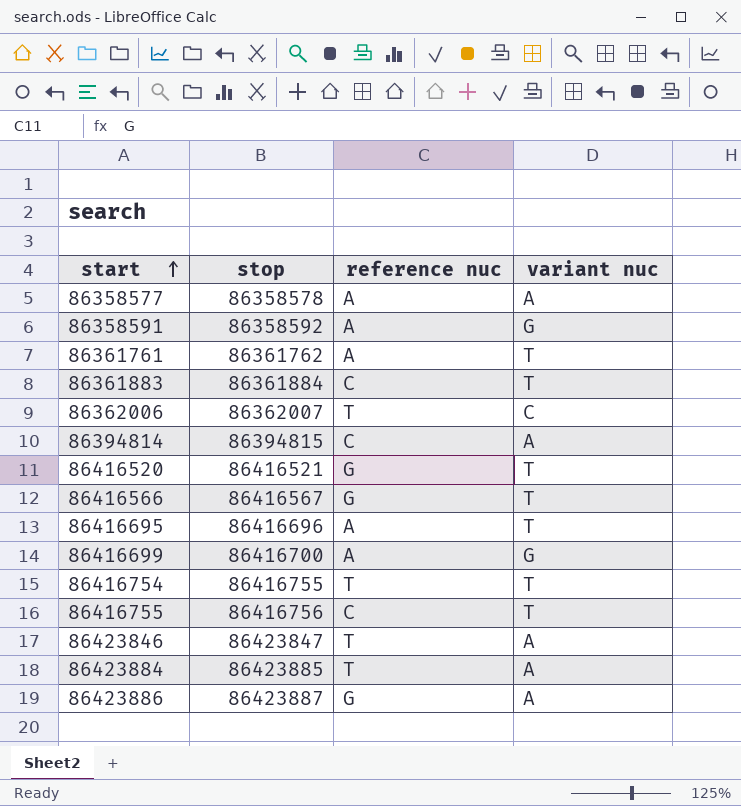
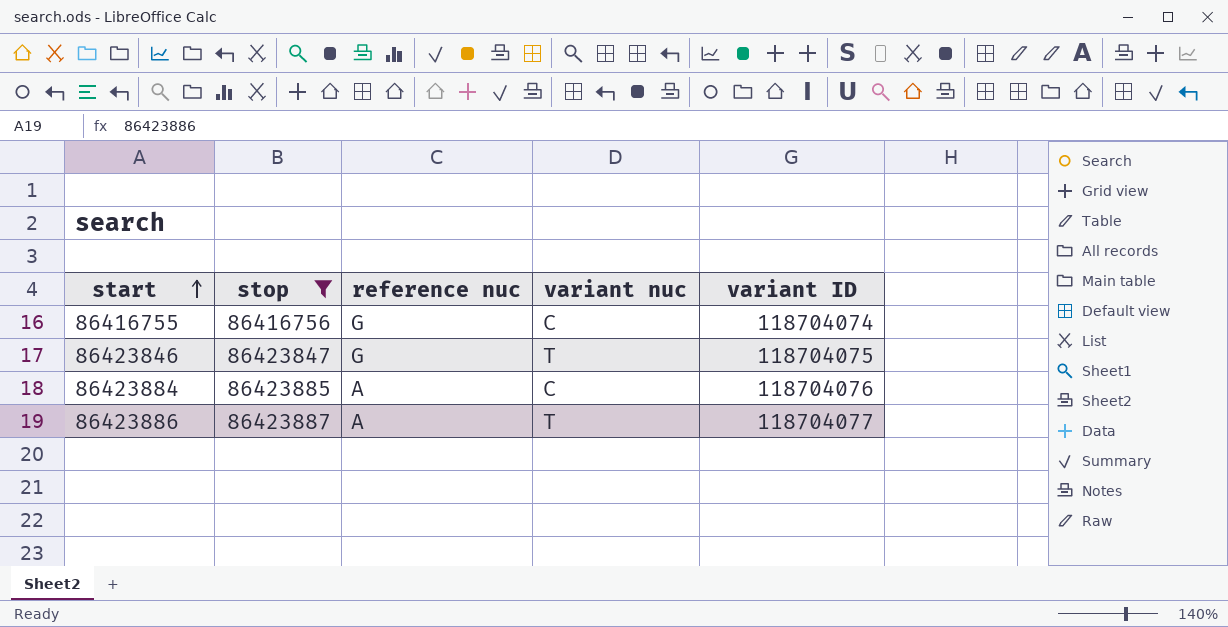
filter: none -> stop >= 86416756
column variant ID | position: none -> 5
86416755 | reference nuc: C -> G
86416755 | variant nuc: T -> C
86423846 | reference nuc: T -> G
86423846 | variant nuc: A -> T
86423884 | reference nuc: T -> A
86423884 | variant nuc: A -> C
86423886 | reference nuc: G -> A
86423886 | variant nuc: A -> T

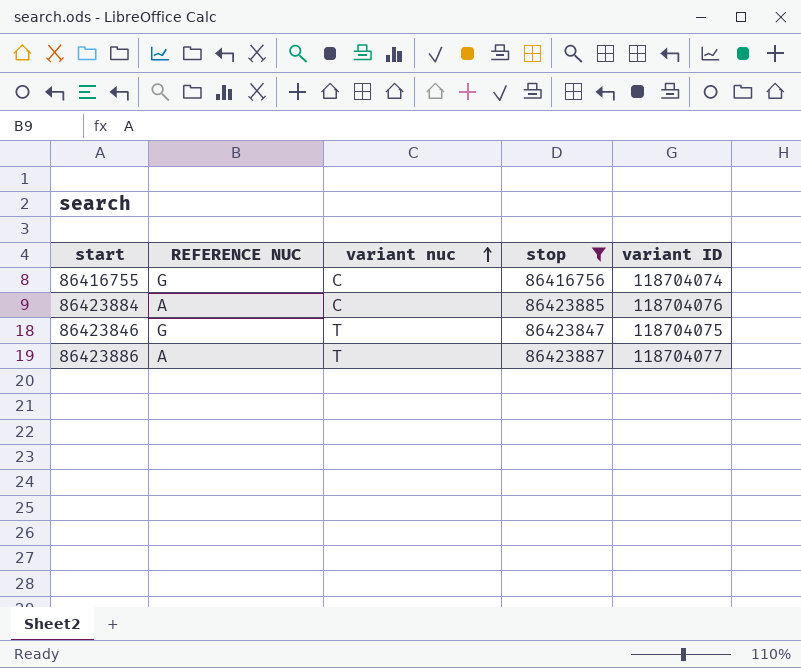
row order: start ascending -> variant nuc ascending
column name: reference nuc -> REFERENCE NUC
column stop | position: 2 -> 4

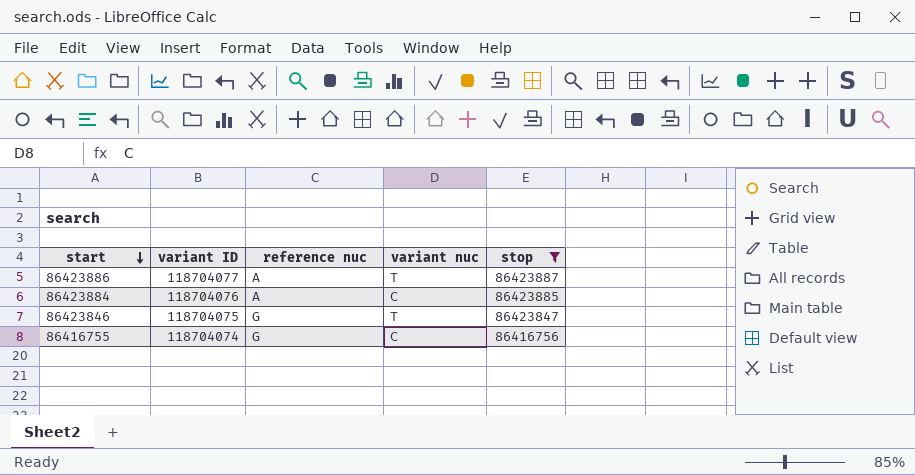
row order: variant nuc ascending -> start descending
column variant ID | position: 5 -> 2
column name: REFERENCE NUC -> reference nuc

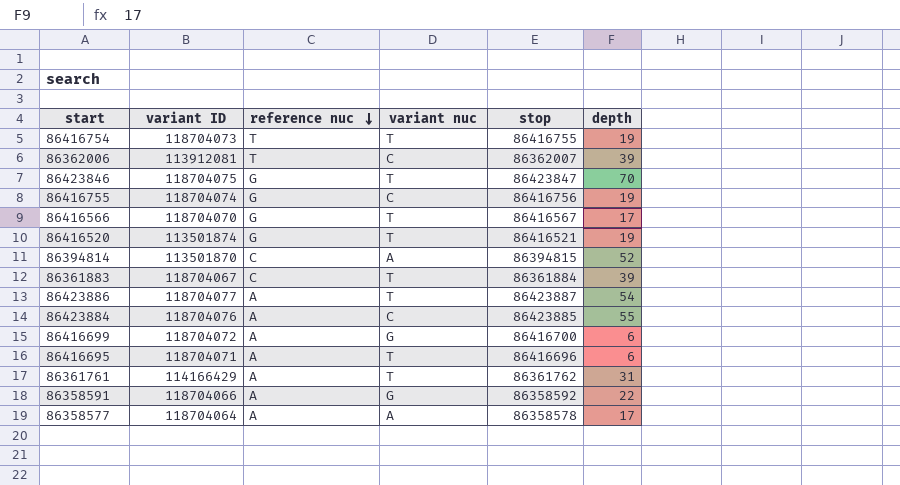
filter: stop >= 86416756 -> none
row order: start descending -> reference nuc descending
column depth | position: none -> 6

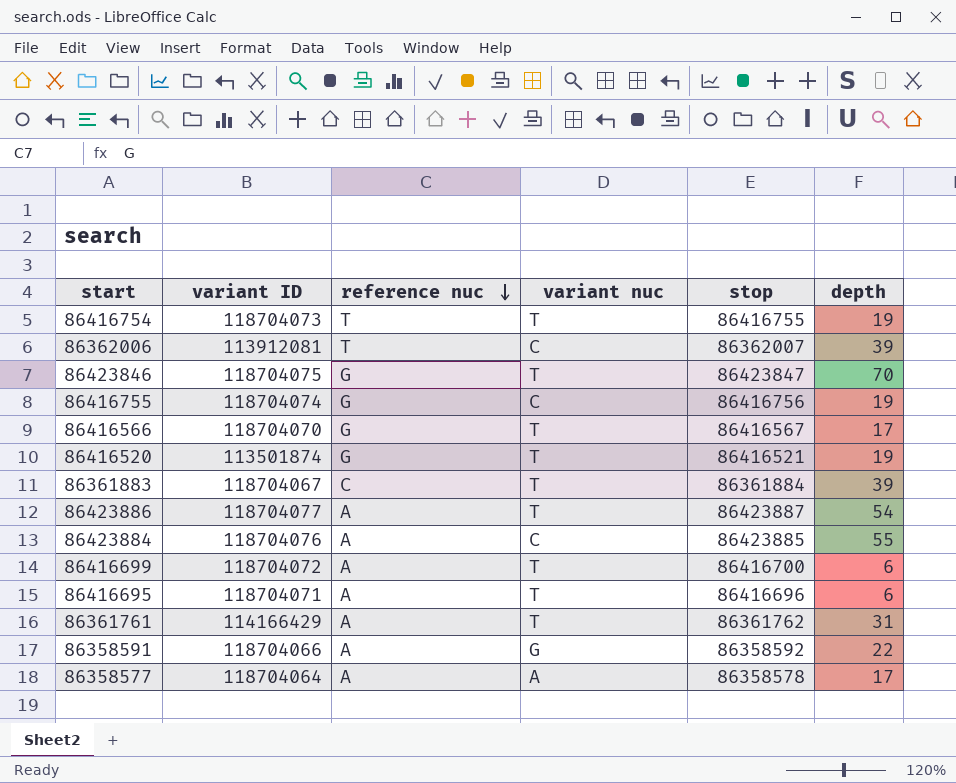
row 86394814: 113501870 | C | A | 86394815 | 52 -> none
86416699 | variant nuc: G -> T

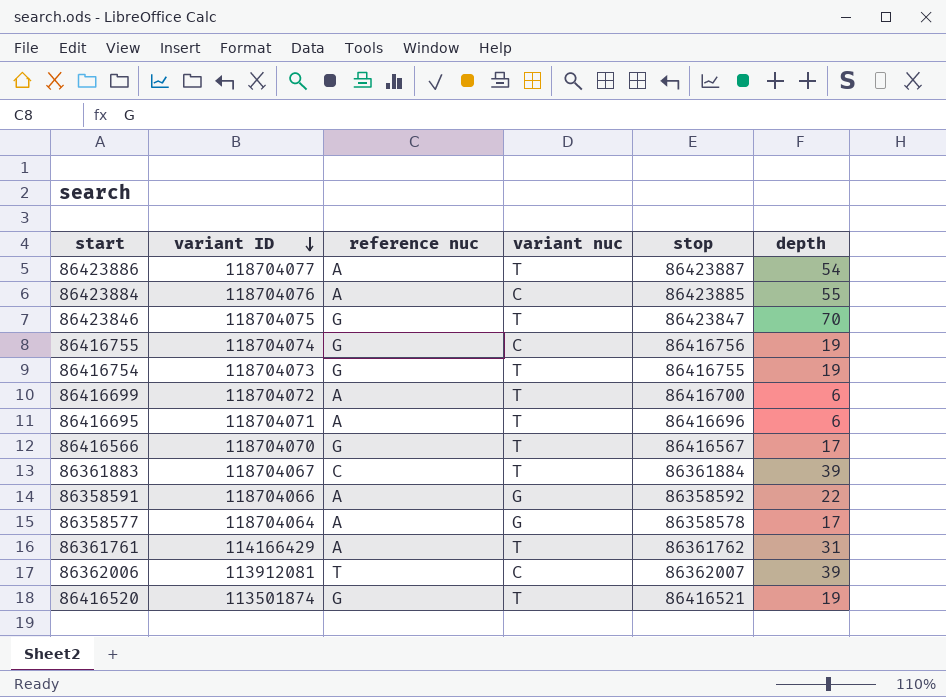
row order: reference nuc descending -> variant ID descending
86416754 | reference nuc: T -> G
86358577 | variant nuc: A -> G

